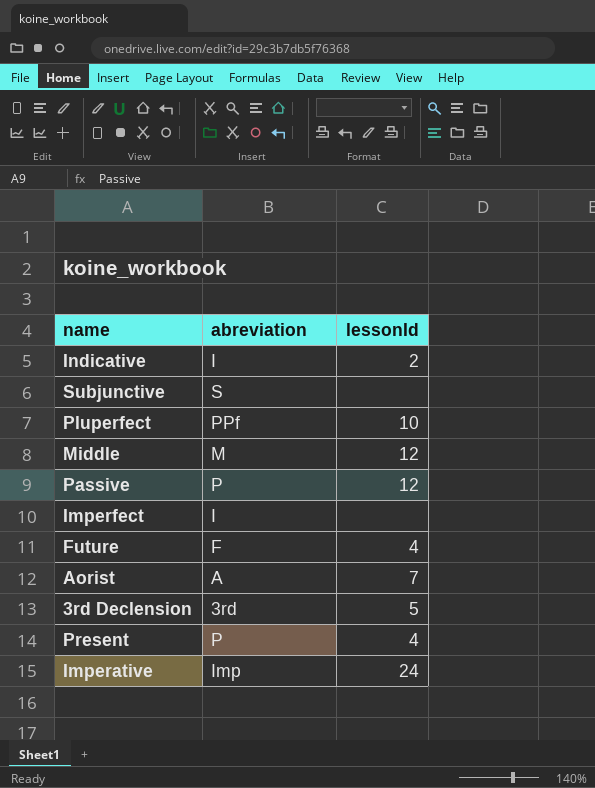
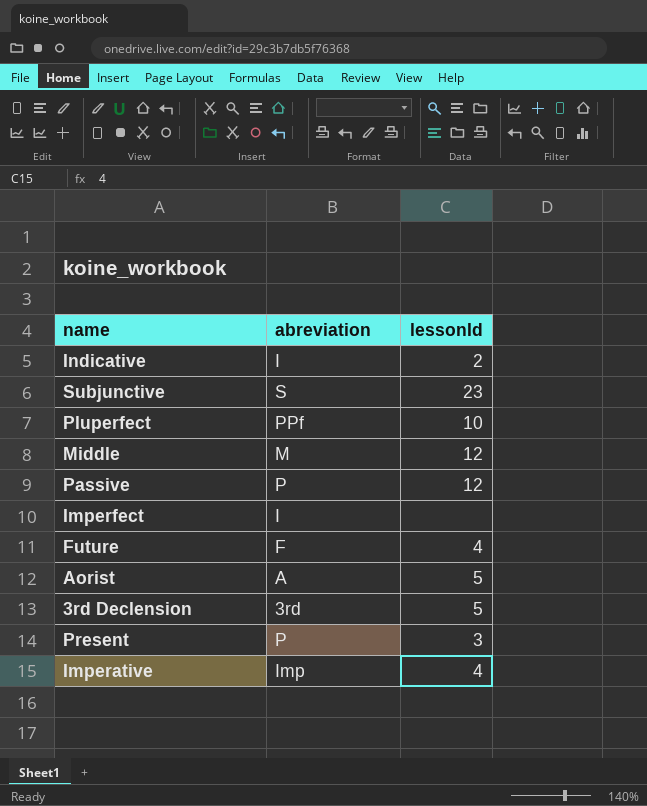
Subjunctive | lessonId: none -> 23
Aorist | lessonId: 7 -> 5
Present | lessonId: 4 -> 3
Imperative | lessonId: 24 -> 4

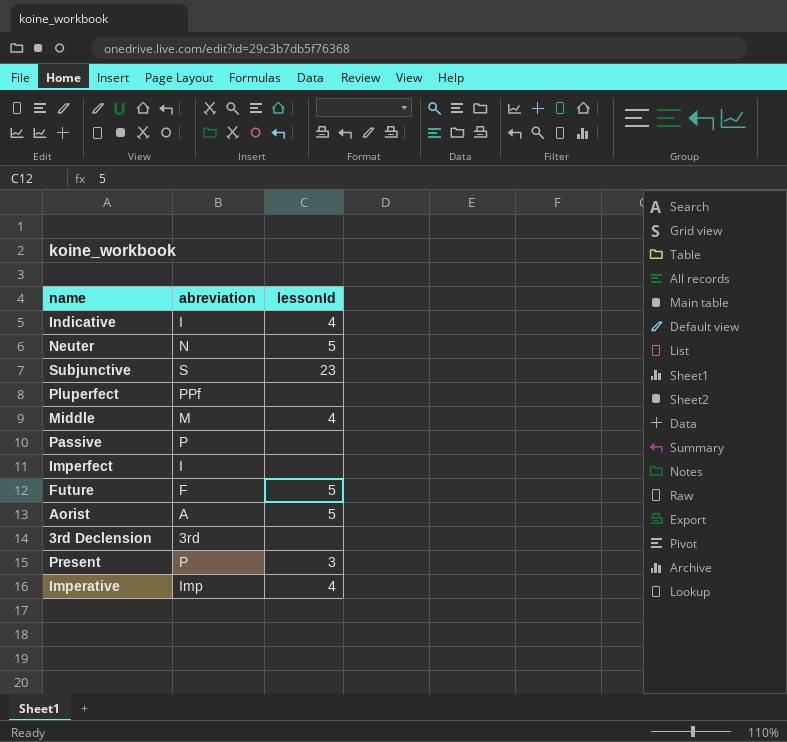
Indicative | lessonId: 2 -> 4
row Neuter: none -> N | 5
Pluperfect | lessonId: 10 -> none
Middle | lessonId: 12 -> 4
Passive | lessonId: 12 -> none
Future | lessonId: 4 -> 5
3rd Declension | lessonId: 5 -> none

